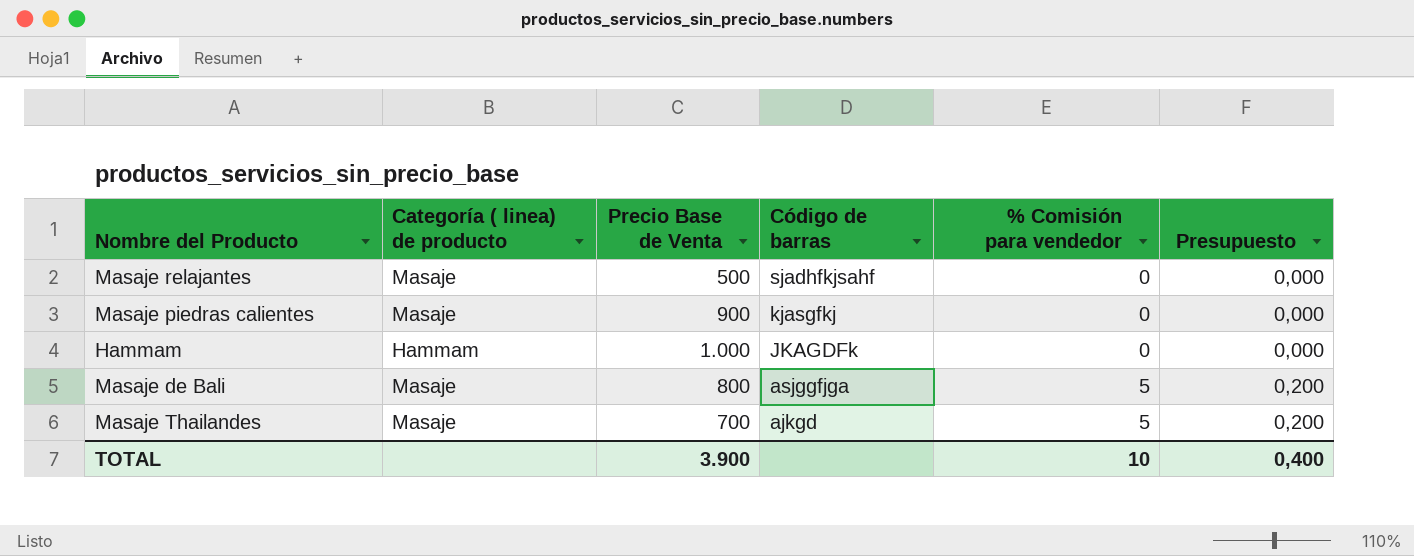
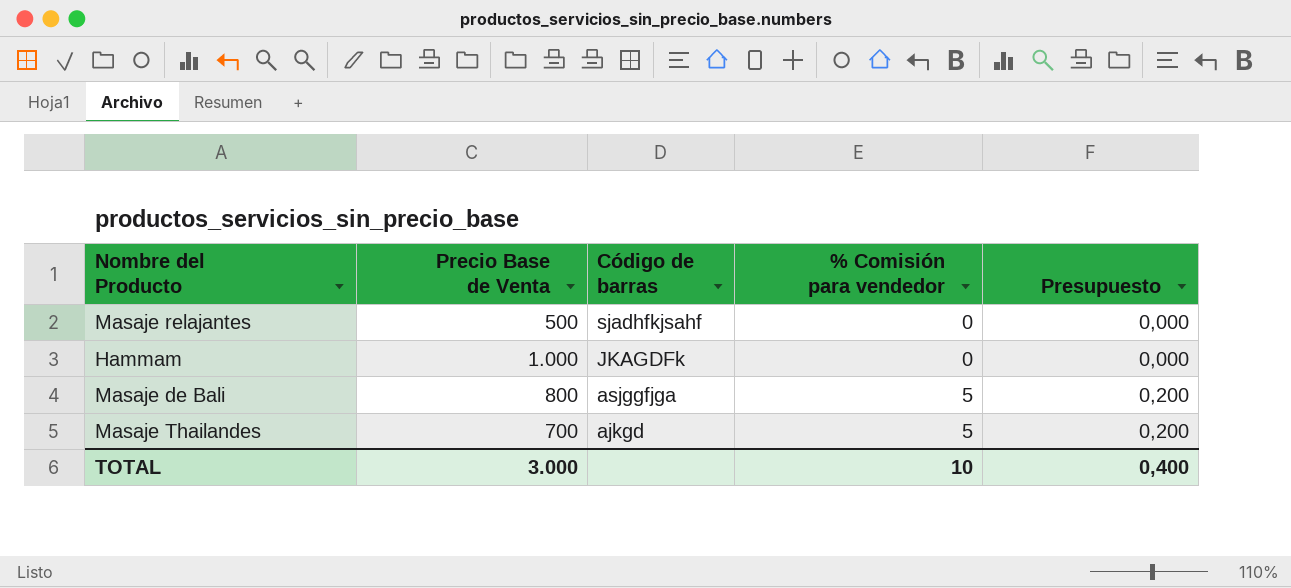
column Categoría ( linea) de producto | position: 2 -> none
row Masaje piedras calientes: Masaje | 900 | kjasgfkj | 0 | 0,000 -> none
TOTAL | Precio Base de Venta: 3.900 -> 3.000

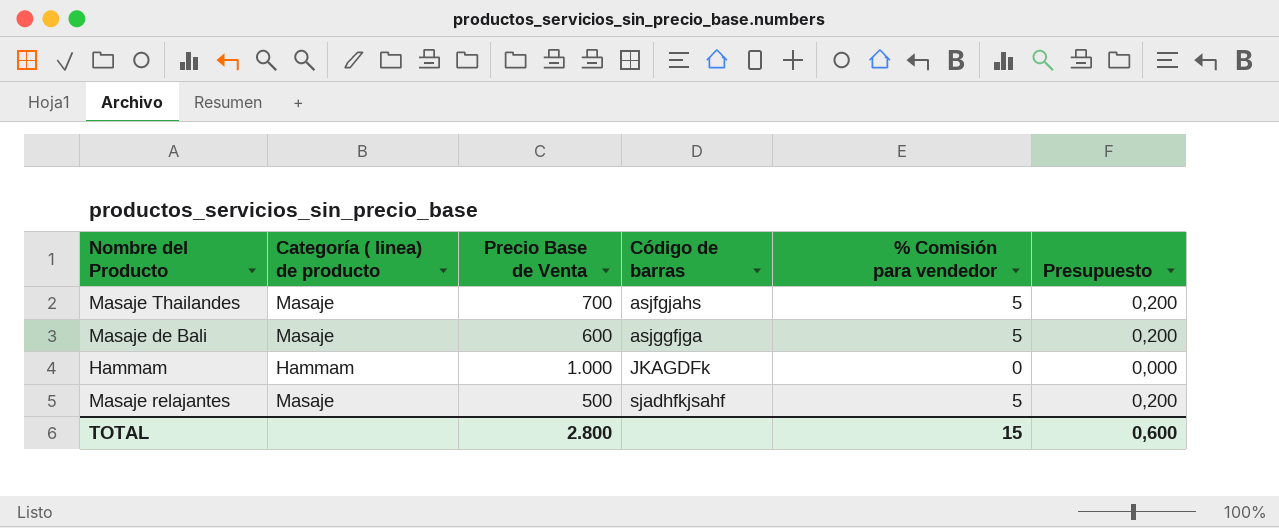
row order: Código de barras descending -> Código de barras ascending
column Categoría ( linea) de producto | position: none -> 2
Masaje Thailandes | Código de barras: ajkgd -> asjfgjahs
Masaje de Bali | Precio Base de Venta: 800 -> 600
Masaje relajantes | % Comisión para vendedor: 0 -> 5
Masaje relajantes | Presupuesto: 0,000 -> 0,200
TOTAL | Precio Base de Venta: 3.000 -> 2.800
TOTAL | % Comisión para vendedor: 10 -> 15
TOTAL | Presupuesto: 0,400 -> 0,600

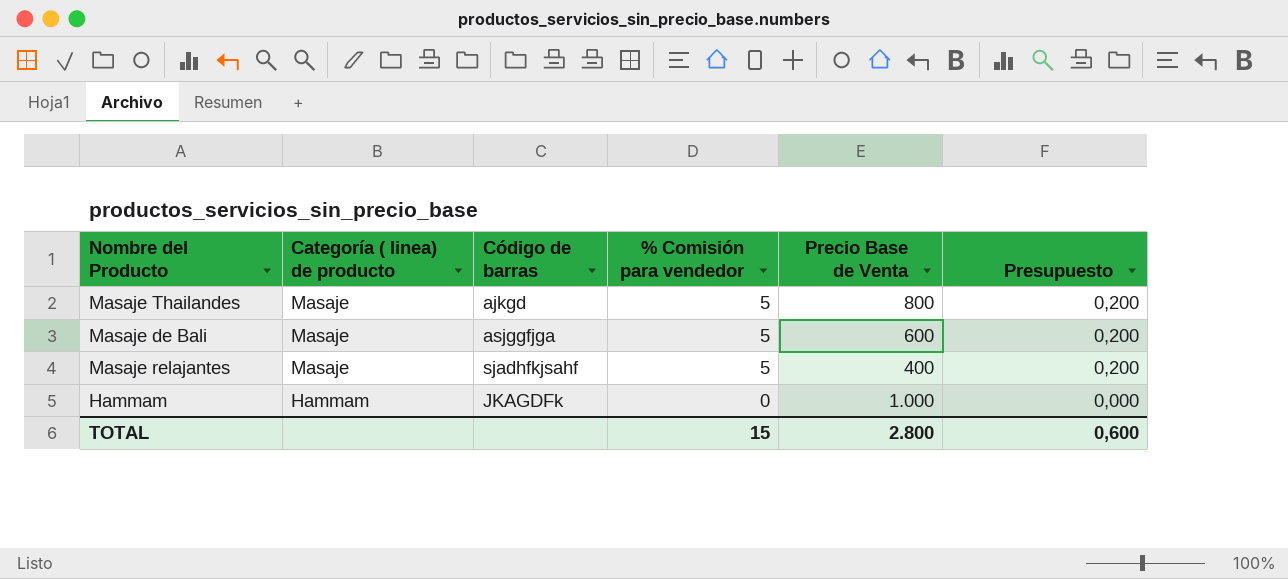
row order: Código de barras ascending -> Categoría ( linea) de producto descending
column Precio Base de Venta | position: 3 -> 5
Masaje Thailandes | Código de barras: asjfgjahs -> ajkgd
Masaje Thailandes | Precio Base de Venta: 700 -> 800
Masaje relajantes | Precio Base de Venta: 500 -> 400

